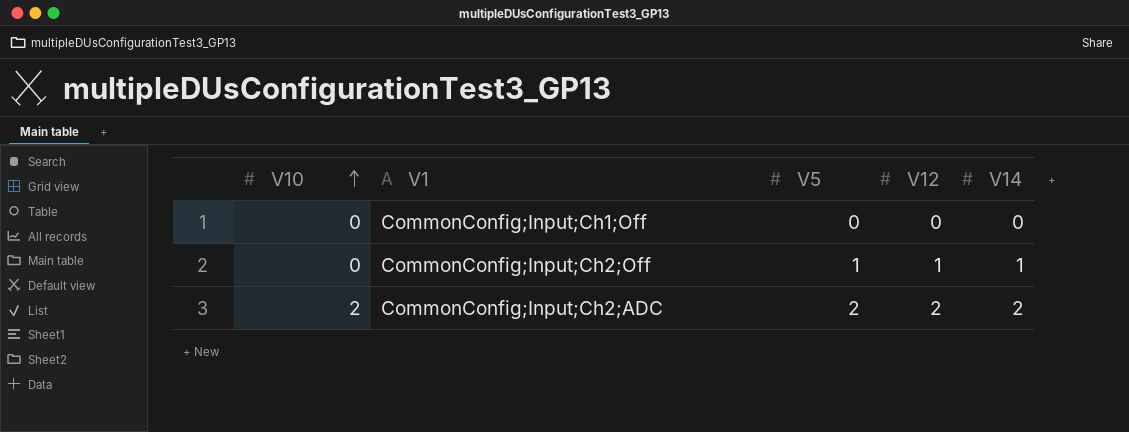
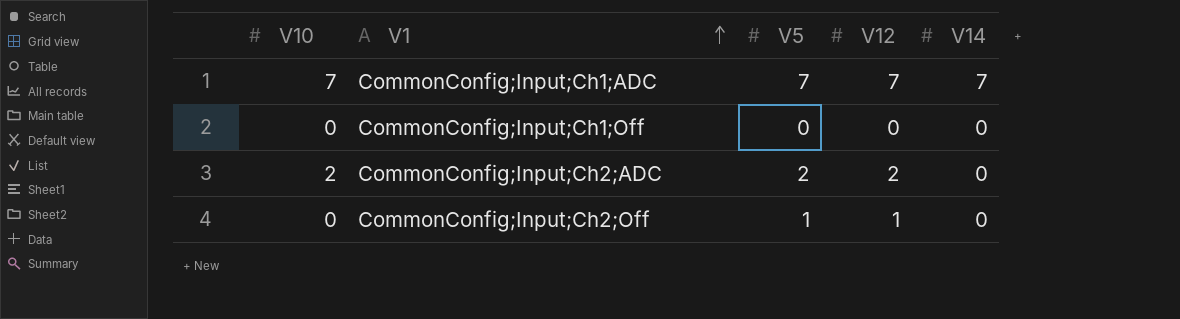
row order: V10 ascending -> V1 ascending
row CommonConfig;Input;Ch1;ADC: none -> 7 | 7 | 7 | 7
CommonConfig;Input;Ch2;ADC | V14: 2 -> 0
CommonConfig;Input;Ch2;Off | V14: 1 -> 0

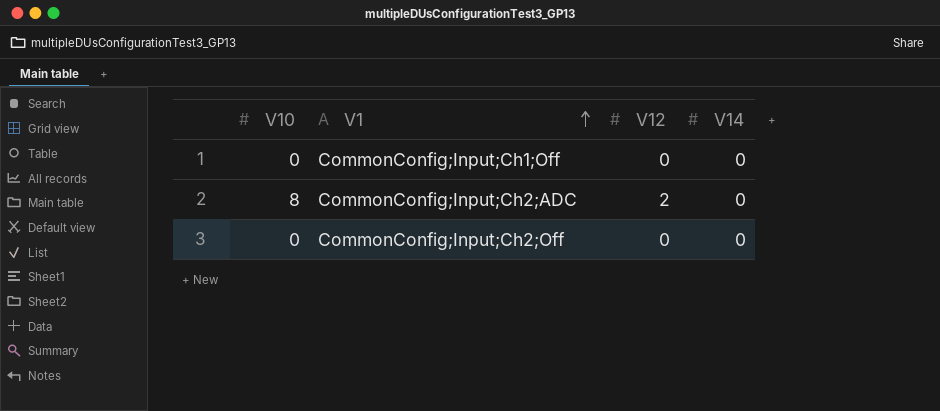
column V5 | position: 3 -> none
row CommonConfig;Input;Ch1;ADC: 7 | 7 | 7 | 7 -> none
CommonConfig;Input;Ch2;ADC | V10: 2 -> 8
CommonConfig;Input;Ch2;Off | V12: 1 -> 0

